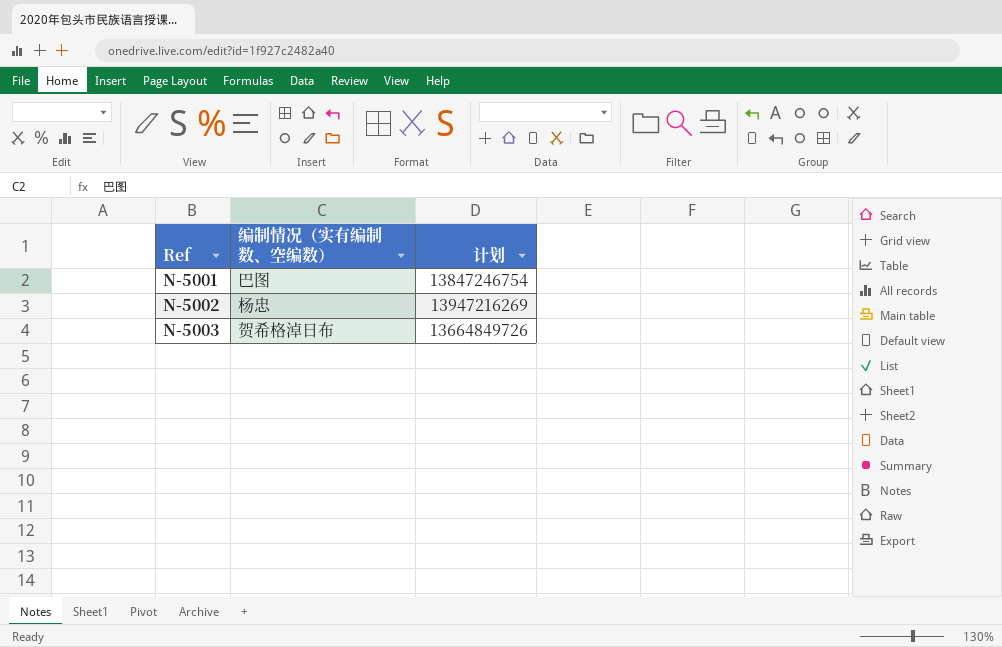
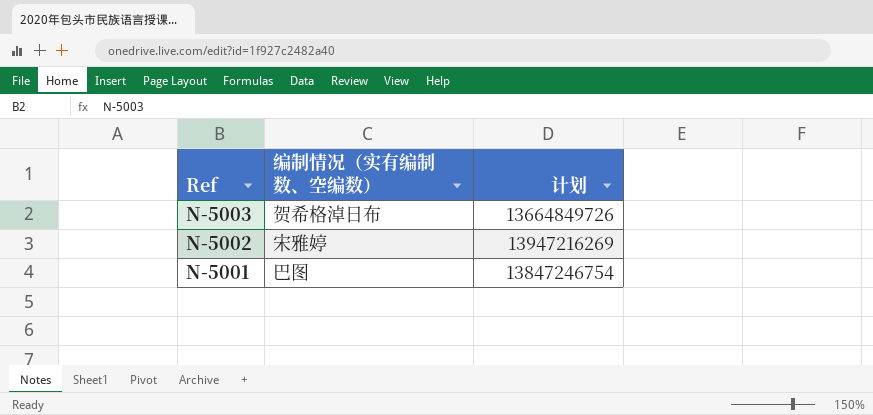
row order: Ref ascending -> Ref descending
N-5002 | 编制情况（实有编制数、空编数）: 杨忠 -> 宋雅婷

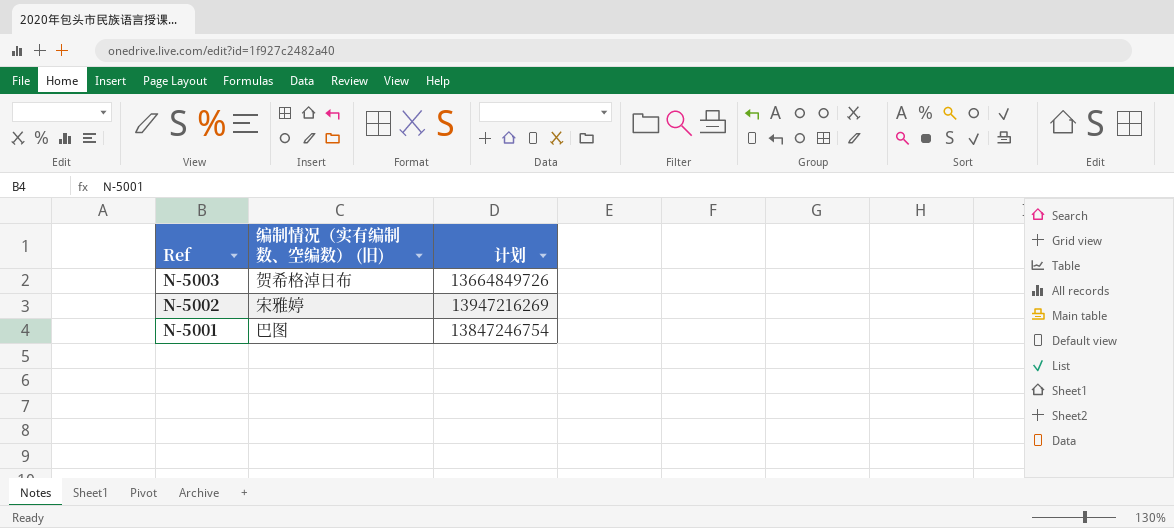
column name: 编制情况（实有编制数、空编数） -> 编制情况（实有编制数、空编数） (旧)

